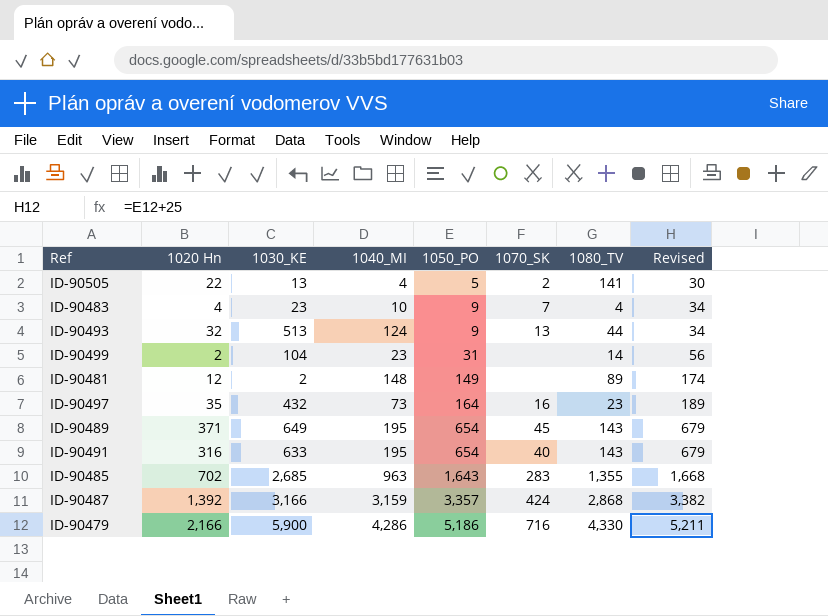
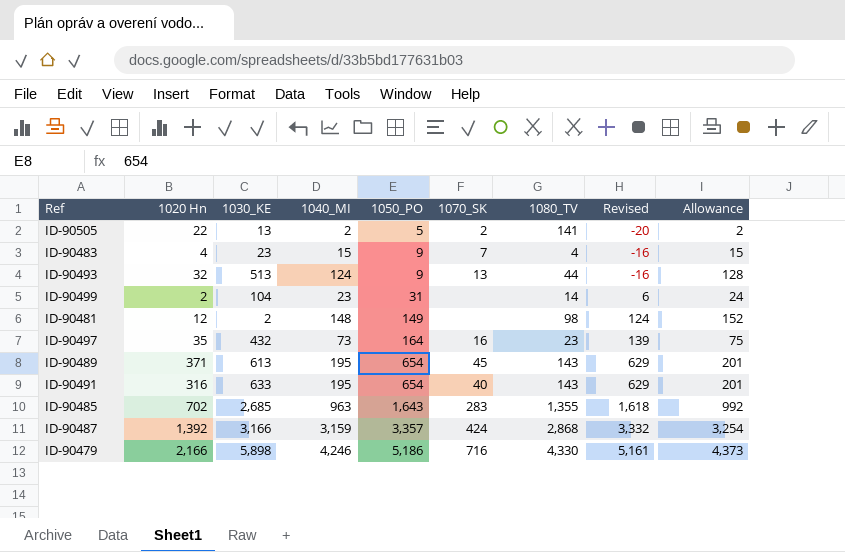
column Revised | formula: [1050_PO] + 25 -> [1050_PO] - 25
column Allowance | formula: none -> [1040_MI] * 1.03
ID-90505 | 1040_MI: 4 -> 2
ID-90483 | 1040_MI: 10 -> 15
ID-90481 | 1080_TV: 89 -> 98
ID-90489 | 1030_KE: 649 -> 613
ID-90479 | 1030_KE: 5,900 -> 5,898
ID-90479 | 1040_MI: 4,286 -> 4,246

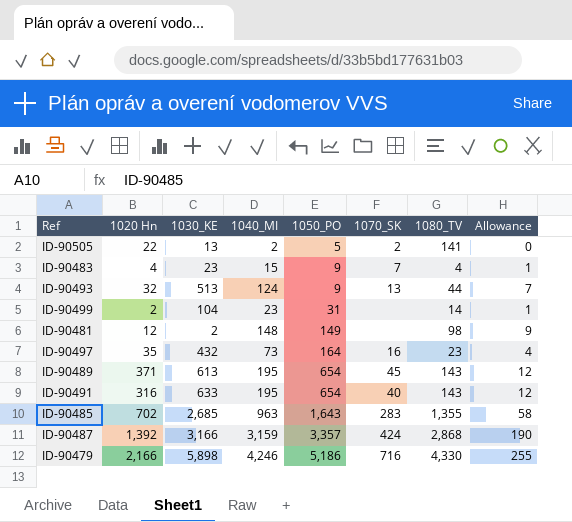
column Revised | formula: [1050_PO] - 25 -> none
column Allowance | formula: [1040_MI] * 1.03 -> [1040_MI] * 0.06

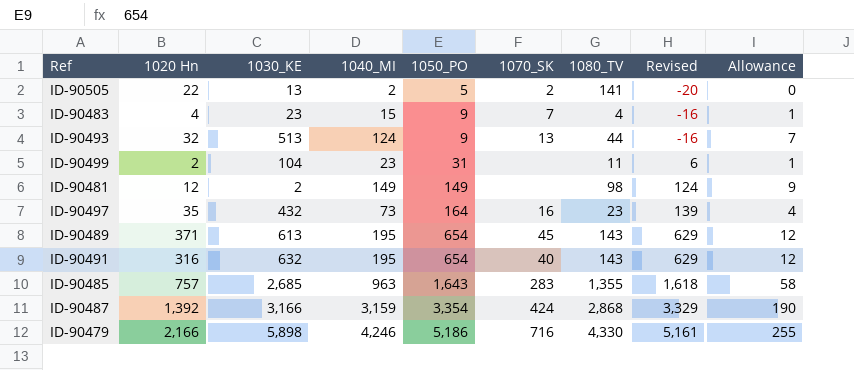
column Revised | formula: none -> [1050_PO] - 25
ID-90499 | 1080_TV: 14 -> 11
ID-90481 | 1040_MI: 148 -> 149
ID-90491 | 1030_KE: 633 -> 632
ID-90485 | 1020 Hn: 702 -> 757
ID-90487 | 1050_PO: 3,357 -> 3,354

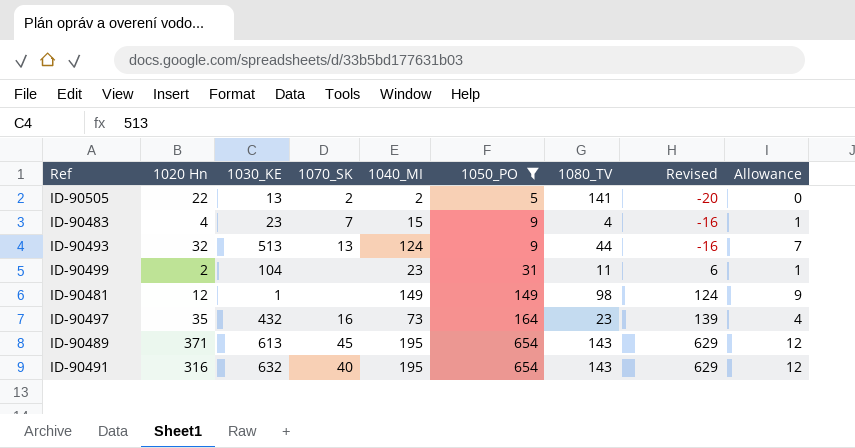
filter: none -> 1050_PO <= 654
column 1070_SK | position: 6 -> 4
ID-90481 | 1030_KE: 2 -> 1

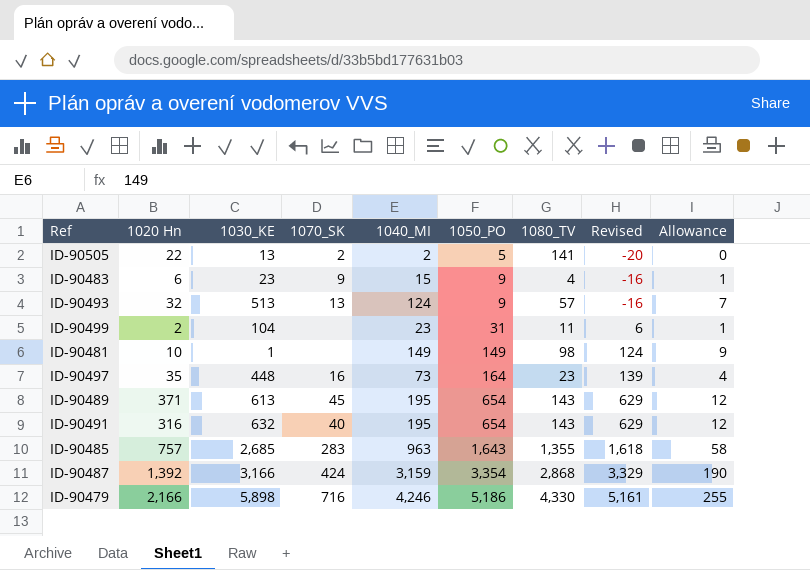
filter: 1050_PO <= 654 -> none
ID-90483 | 1020 Hn: 4 -> 6
ID-90483 | 1070_SK: 7 -> 9
ID-90493 | 1080_TV: 44 -> 57
ID-90481 | 1020 Hn: 12 -> 10
ID-90497 | 1030_KE: 432 -> 448

